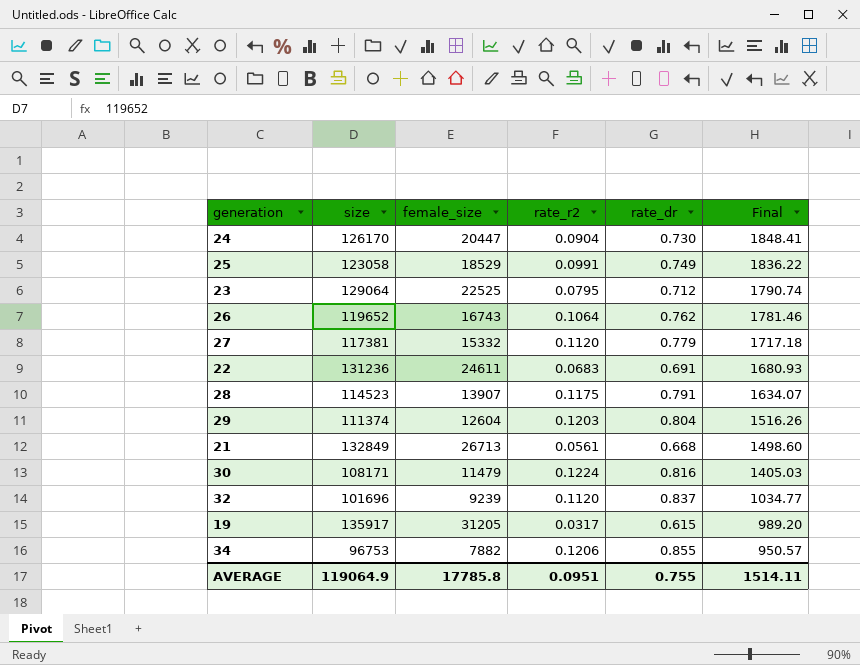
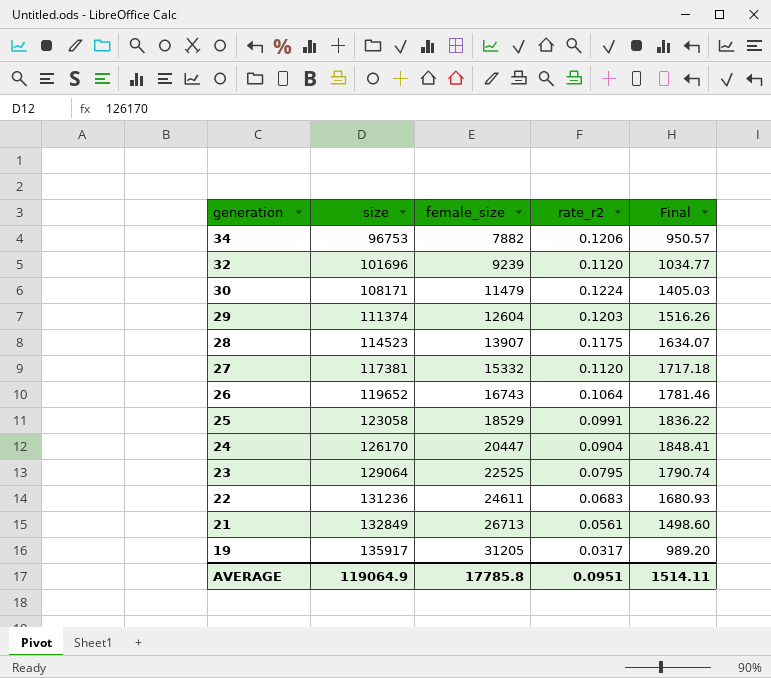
row order: Final descending -> generation descending
column rate_dr | position: 5 -> none

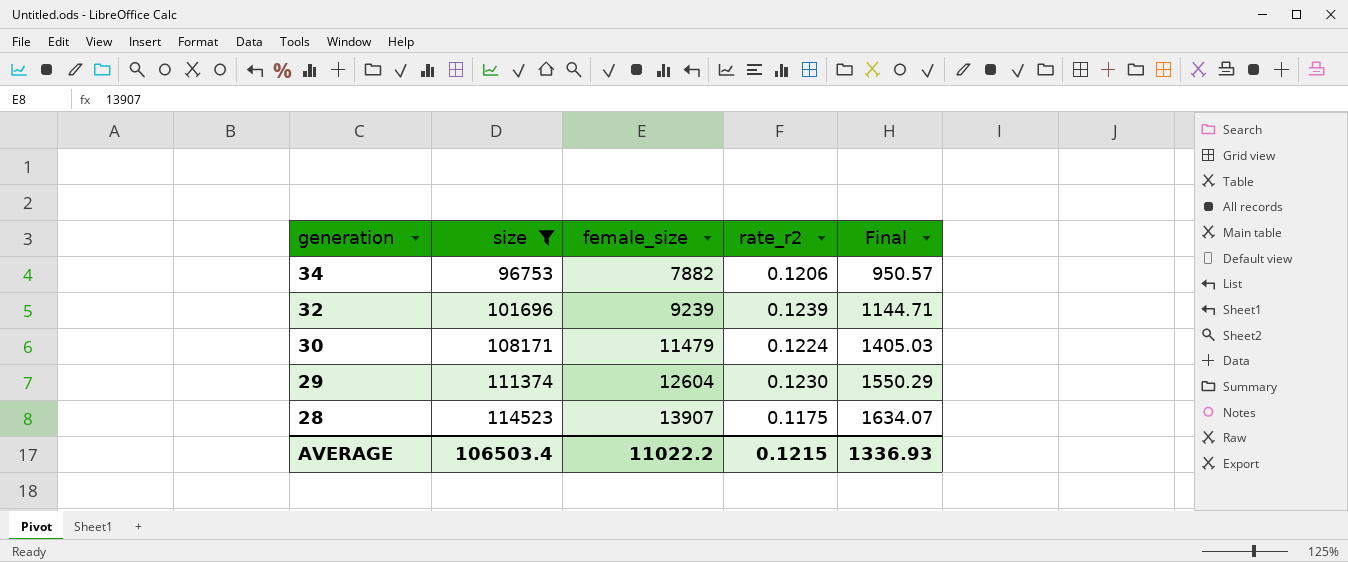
filter: none -> size <= 114523
32 | rate_r2: 0.1120 -> 0.1239
32 | Final: 1034.77 -> 1144.71
29 | rate_r2: 0.1203 -> 0.1230
29 | Final: 1516.26 -> 1550.29
AVERAGE | size: 119064.9 -> 106503.4
AVERAGE | female_size: 17785.8 -> 11022.2
AVERAGE | rate_r2: 0.0951 -> 0.1215
AVERAGE | Final: 1514.11 -> 1336.93

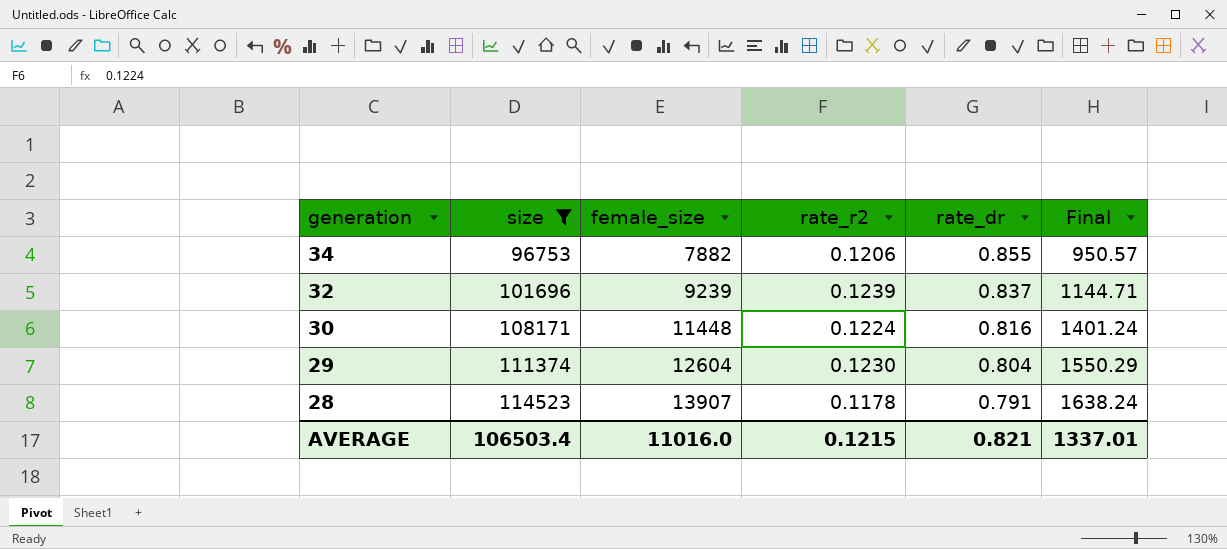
column rate_dr | position: none -> 5
30 | female_size: 11479 -> 11448
30 | Final: 1405.03 -> 1401.24
28 | rate_r2: 0.1175 -> 0.1178
28 | Final: 1634.07 -> 1638.24
AVERAGE | female_size: 11022.2 -> 11016.0
AVERAGE | Final: 1336.93 -> 1337.01

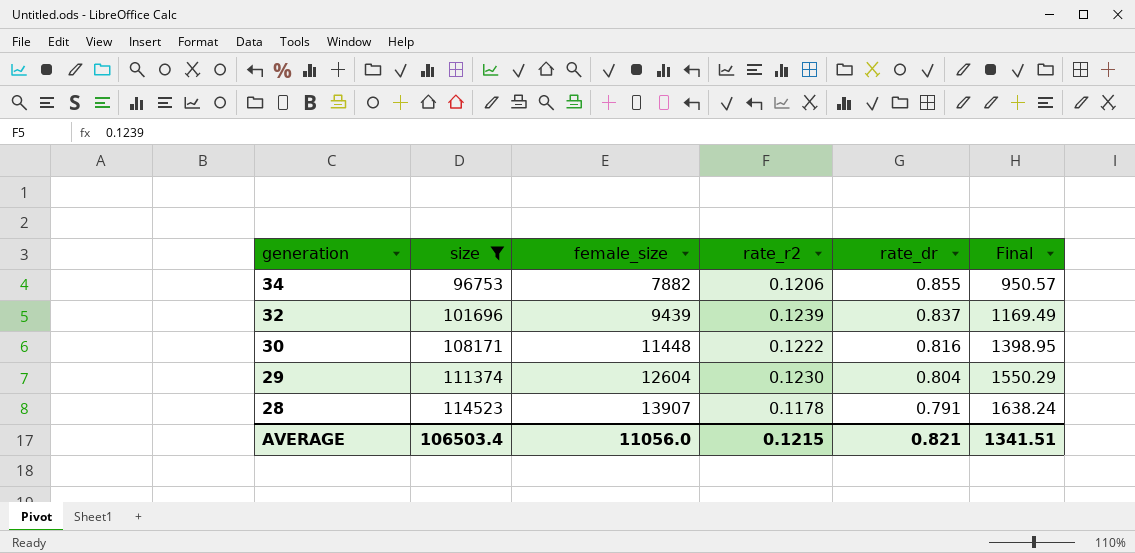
32 | female_size: 9239 -> 9439
32 | Final: 1144.71 -> 1169.49
30 | rate_r2: 0.1224 -> 0.1222
30 | Final: 1401.24 -> 1398.95
AVERAGE | female_size: 11016.0 -> 11056.0
AVERAGE | Final: 1337.01 -> 1341.51

